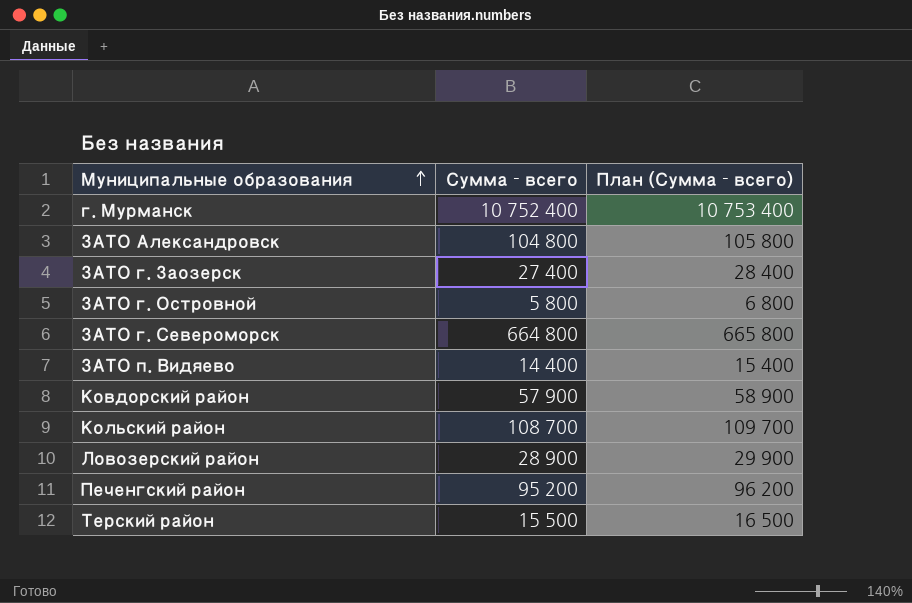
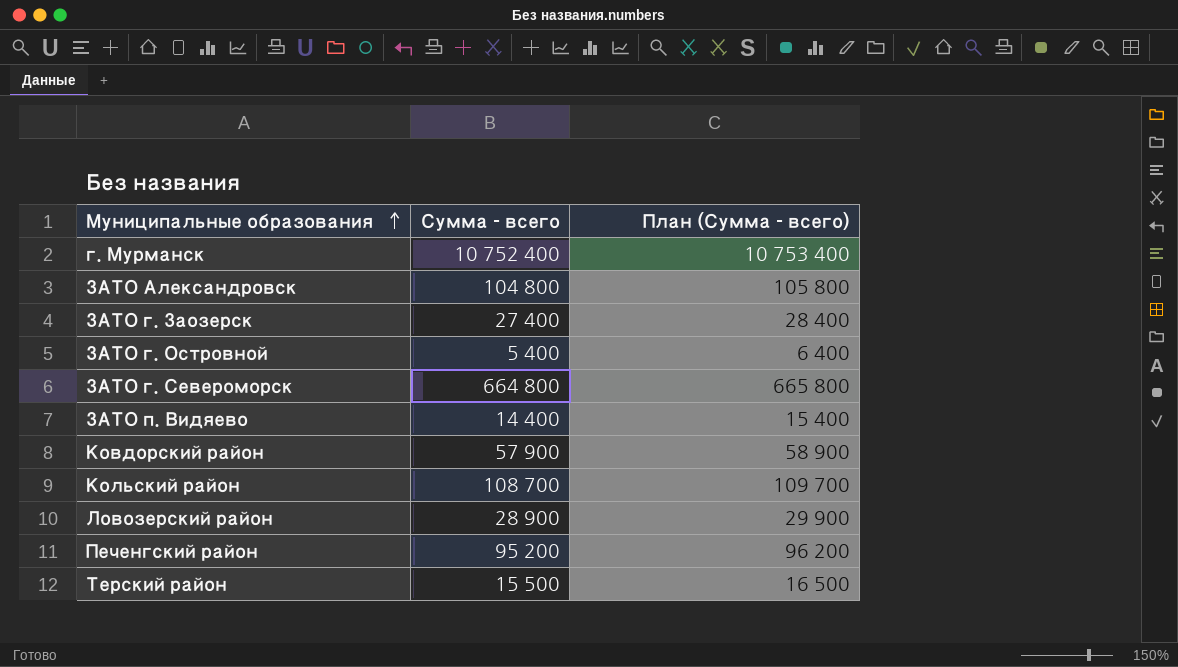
ЗАТО г. Островной | Сумма - всего: 5 800 -> 5 400
ЗАТО г. Островной | План (Сумма - всего): 6 800 -> 6 400

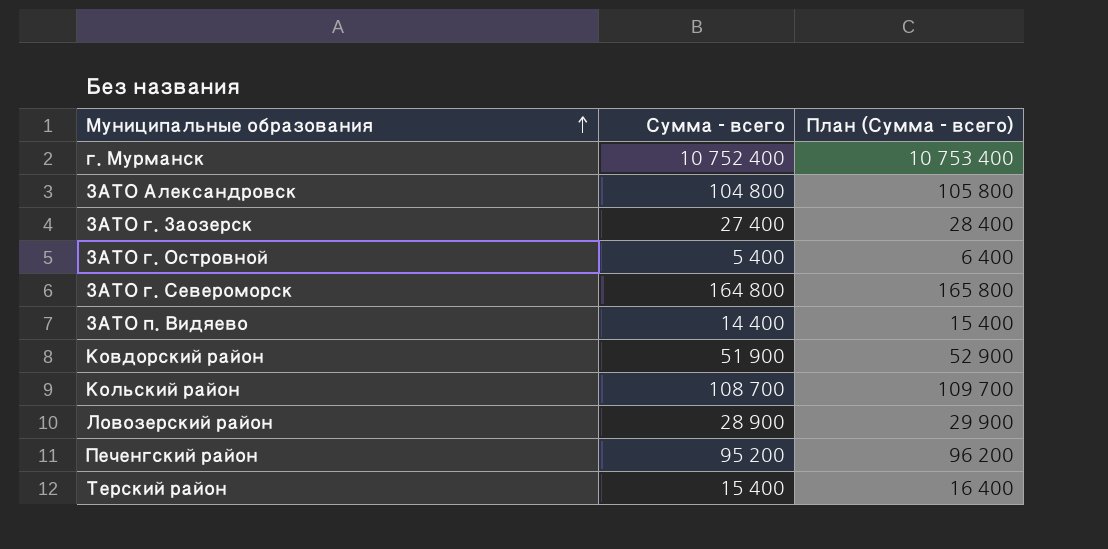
ЗАТО г. Североморск | Сумма - всего: 664 800 -> 164 800
ЗАТО г. Североморск | План (Сумма - всего): 665 800 -> 165 800
Ковдорский район | Сумма - всего: 57 900 -> 51 900
Ковдорский район | План (Сумма - всего): 58 900 -> 52 900
Терский район | Сумма - всего: 15 500 -> 15 400
Терский район | План (Сумма - всего): 16 500 -> 16 400

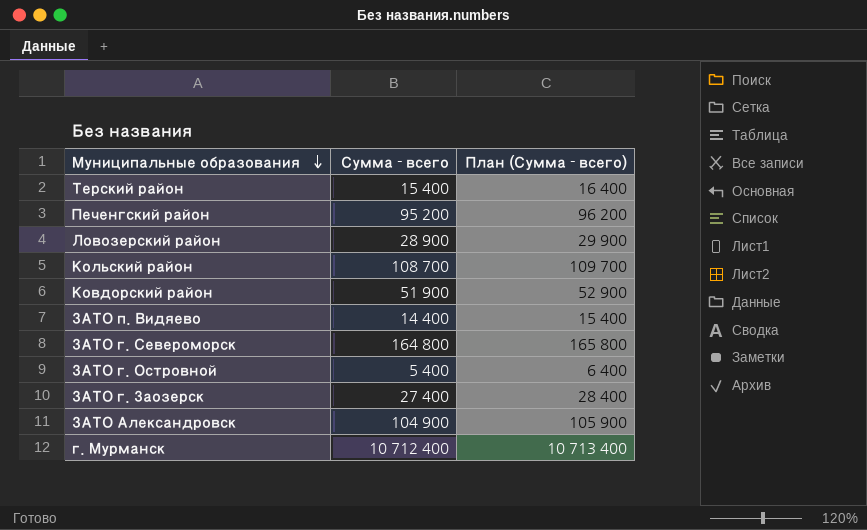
row order: Муниципальные образования ascending -> Муниципальные образования descending
ЗАТО Александровск | Сумма - всего: 104 800 -> 104 900
ЗАТО Александровск | План (Сумма - всего): 105 800 -> 105 900
г. Мурманск | Сумма - всего: 10 752 400 -> 10 712 400
г. Мурманск | План (Сумма - всего): 10 753 400 -> 10 713 400

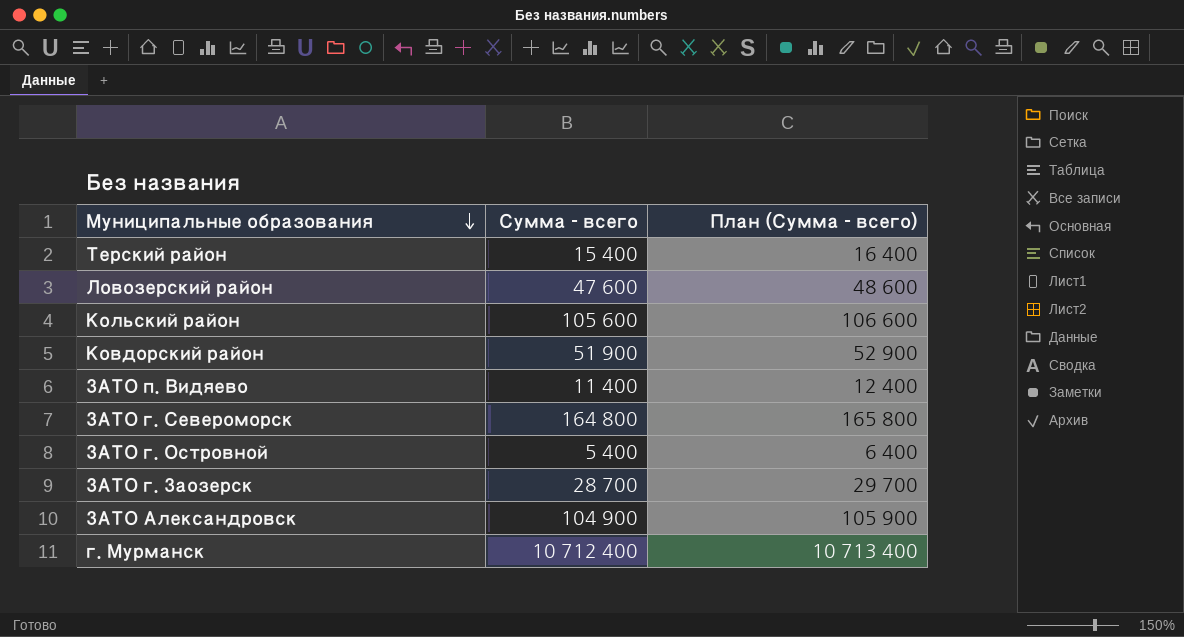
row Печенгский район: 95 200 | 96 200 -> none
Ловозерский район | Сумма - всего: 28 900 -> 47 600
Ловозерский район | План (Сумма - всего): 29 900 -> 48 600
Кольский район | Сумма - всего: 108 700 -> 105 600
Кольский район | План (Сумма - всего): 109 700 -> 106 600
ЗАТО п. Видяево | Сумма - всего: 14 400 -> 11 400
ЗАТО п. Видяево | План (Сумма - всего): 15 400 -> 12 400
ЗАТО г. Заозерск | Сумма - всего: 27 400 -> 28 700
ЗАТО г. Заозерск | План (Сумма - всего): 28 400 -> 29 700

